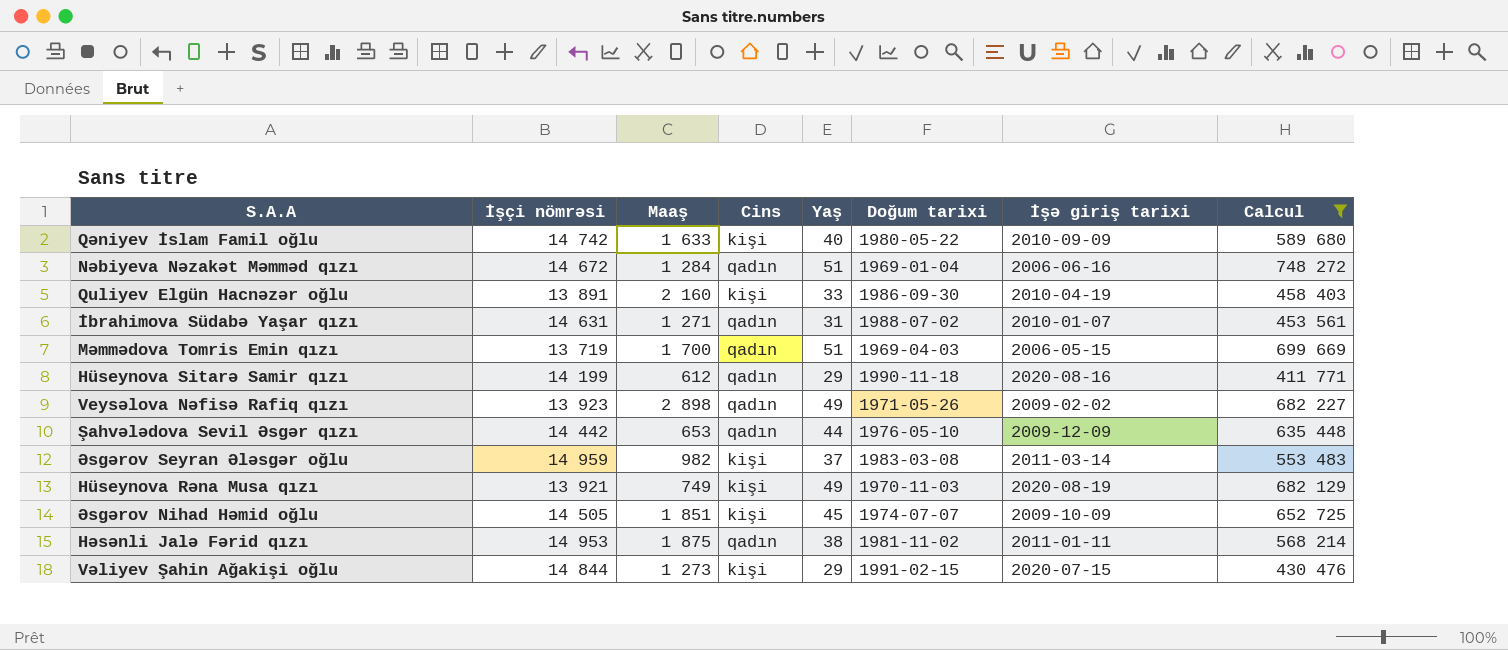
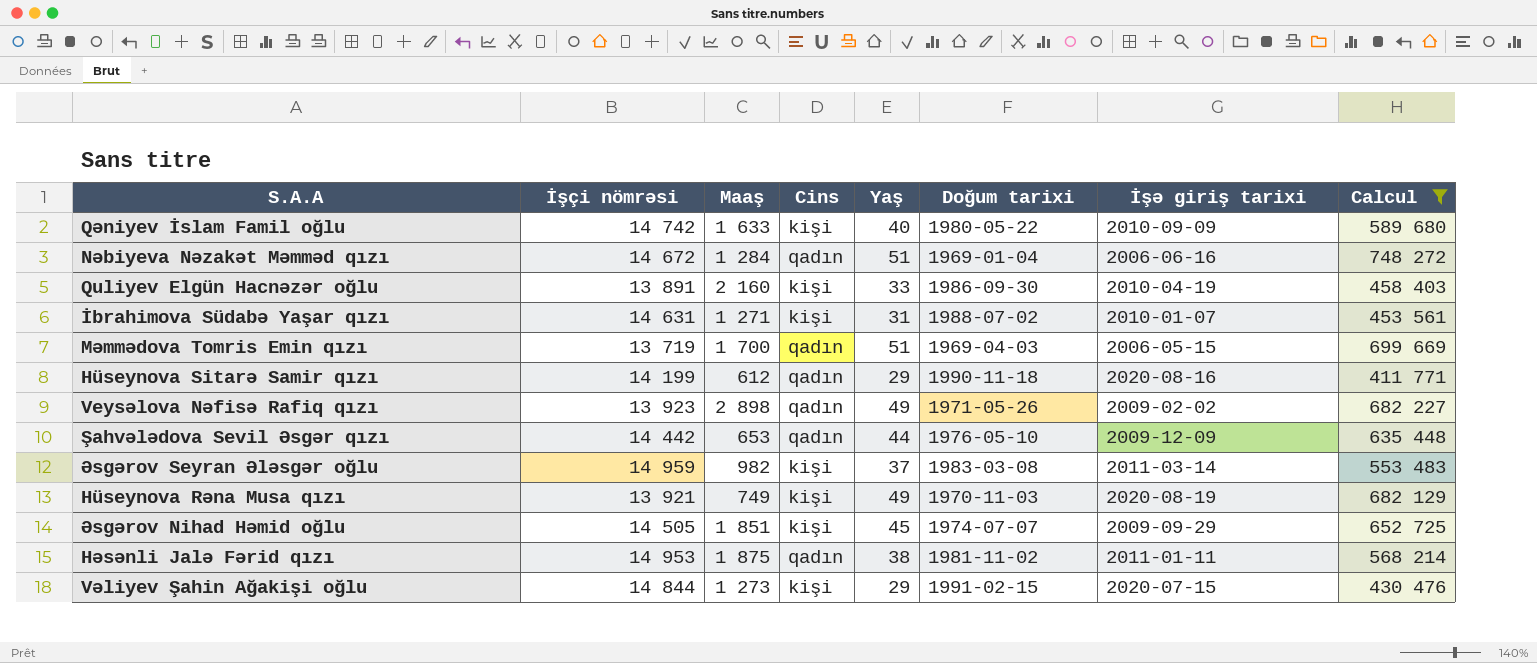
İbrahimova Südabə Yaşar qızı | Cins: qadın -> kişi
Əsgərov Nihad Həmid oğlu | İşə giriş tarixi: 2009-10-09 -> 2009-09-29

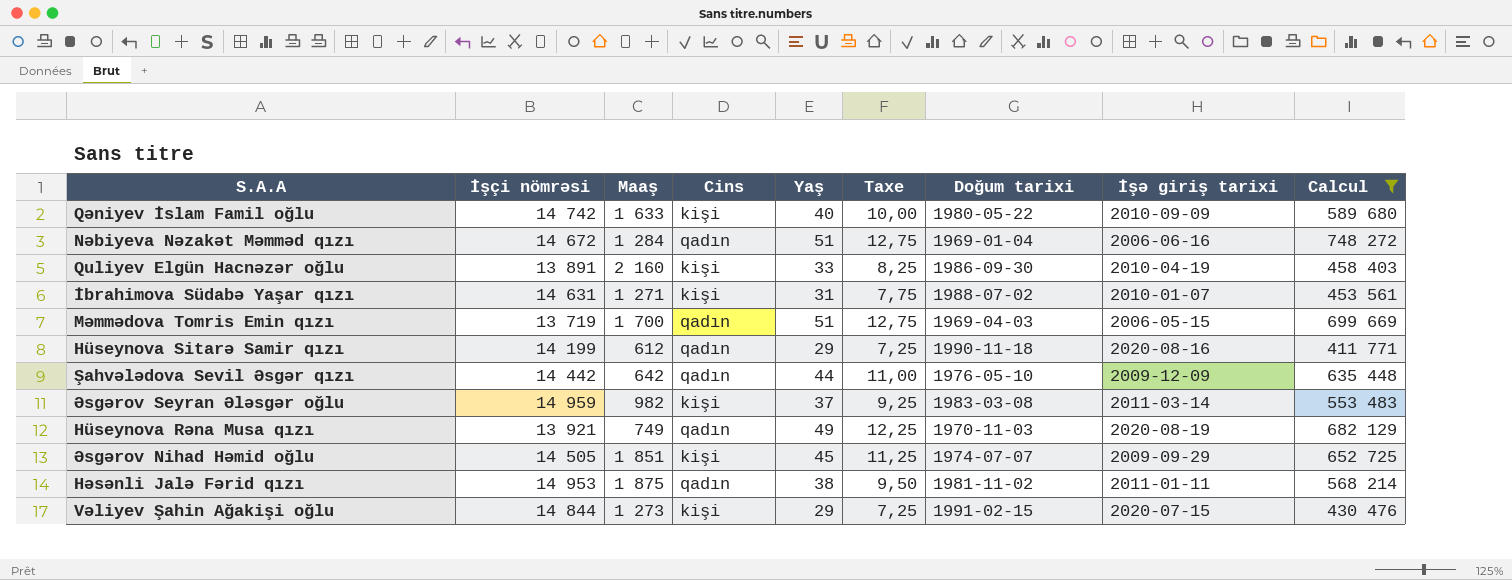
column Taxe | formula: none -> [Yaş] * 0,25
row Veysəlova Nəfisə Rafiq qızı: 13 923 | 2 898 | qadın | 49 | 1971-05-26 | 2009-02-02 | 682 227 -> none
Şahvələdova Sevil Əsgər qızı | Maaş: 653 -> 642
Hüseynova Rəna Musa qızı | Cins: kişi -> qadın

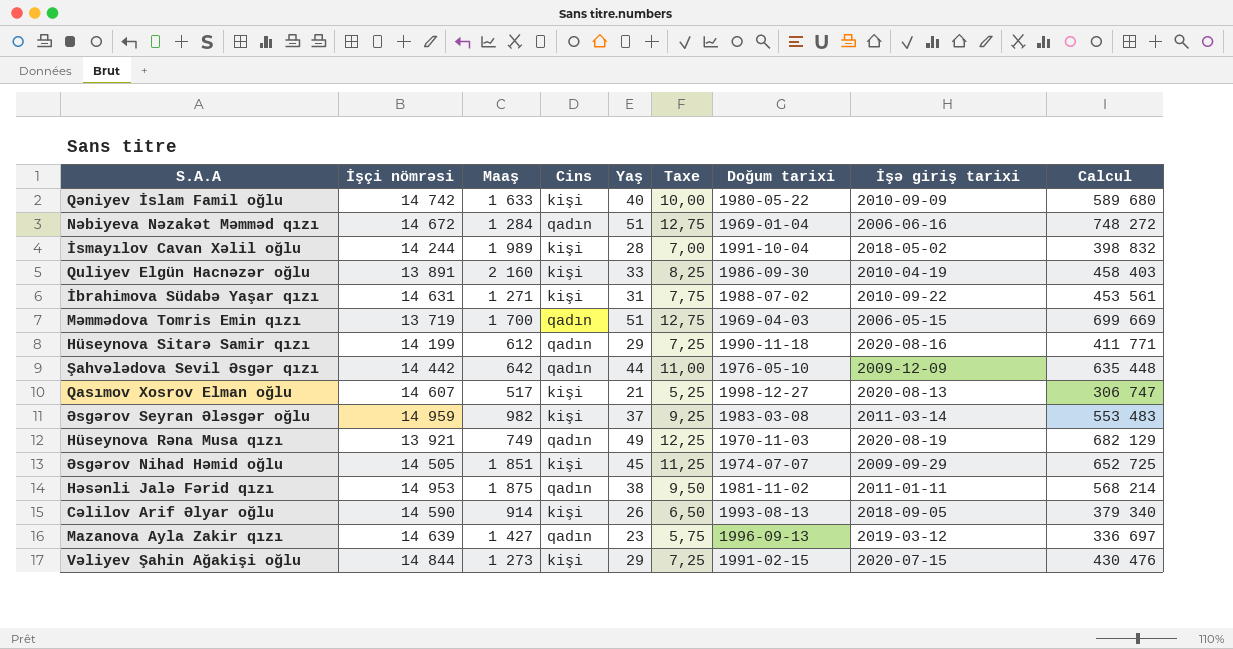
filter: Calcul >= 411 771 -> none
İbrahimova Südabə Yaşar qızı | İşə giriş tarixi: 2010-01-07 -> 2010-09-22

